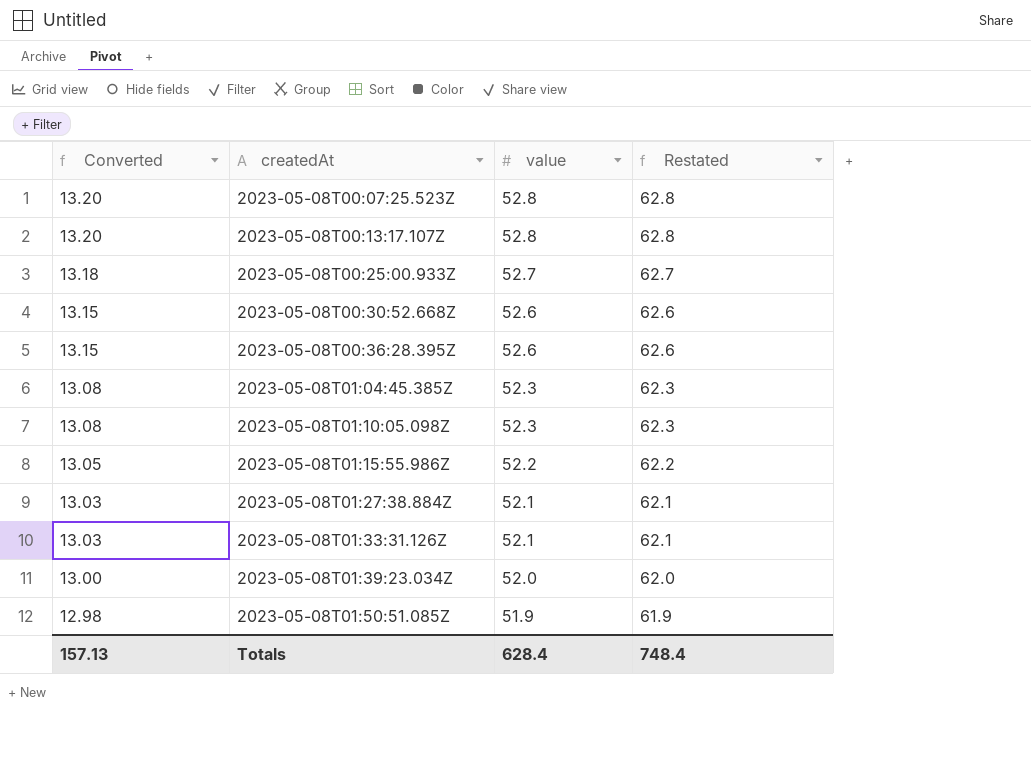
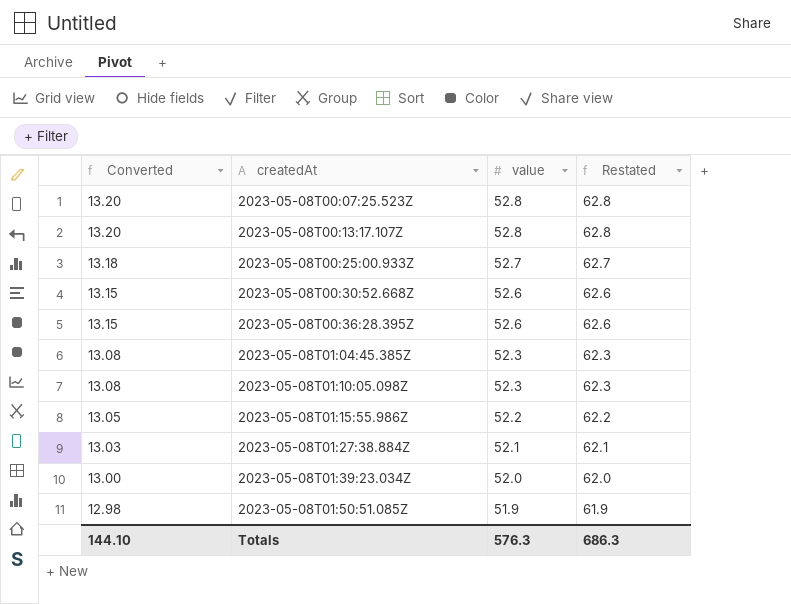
row 2023-05-08T01:33:31.126Z: 13.03 | 52.1 | 62.1 -> none
Totals | Converted: 157.13 -> 144.10
Totals | value: 628.4 -> 576.3
Totals | Restated: 748.4 -> 686.3

